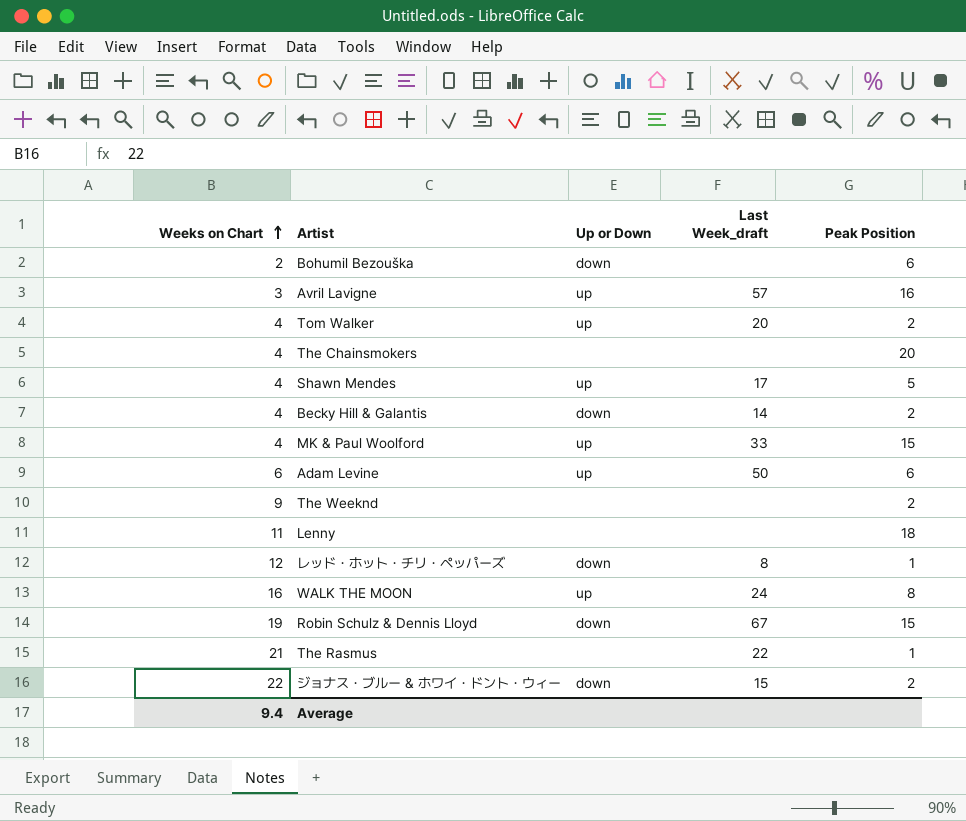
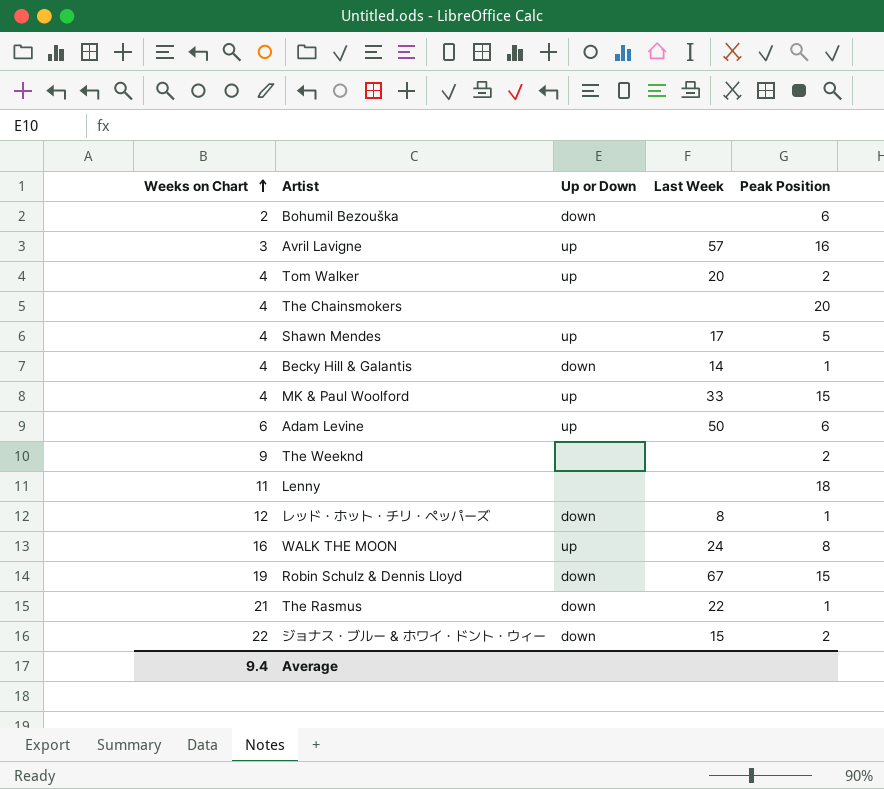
column name: Last Week_draft -> Last Week
Becky Hill & Galantis | Peak Position: 2 -> 1
The Rasmus | Up or Down: none -> down

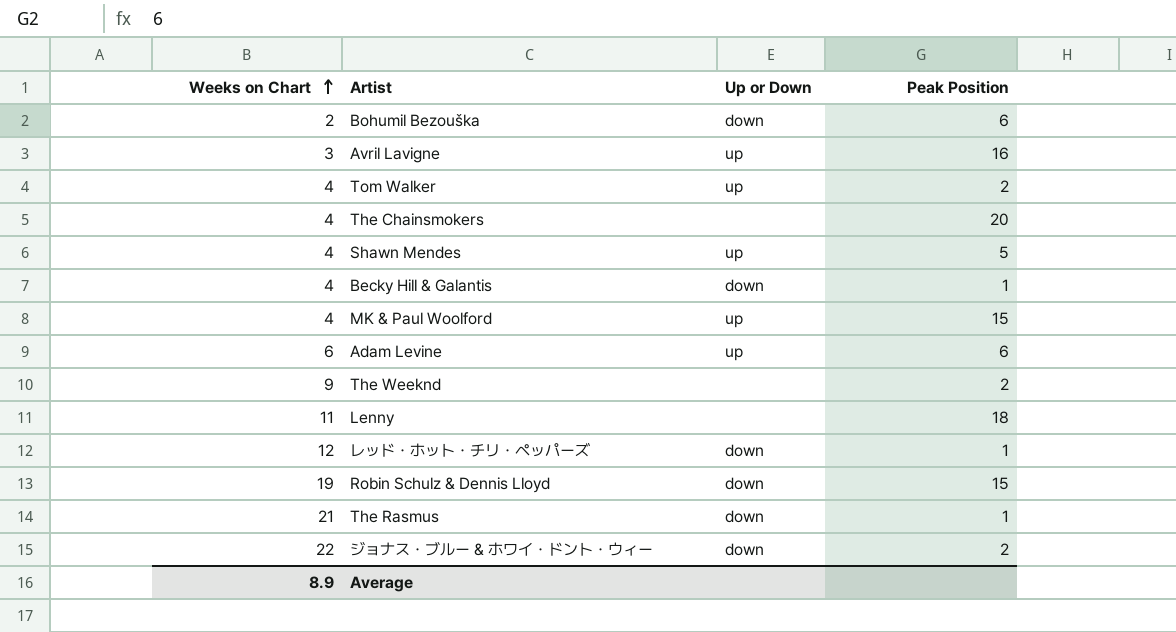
column Last Week | position: 4 -> none
row WALK THE MOON: 16 | up | 24 | 8 -> none
Average | Weeks on Chart: 9.4 -> 8.9

